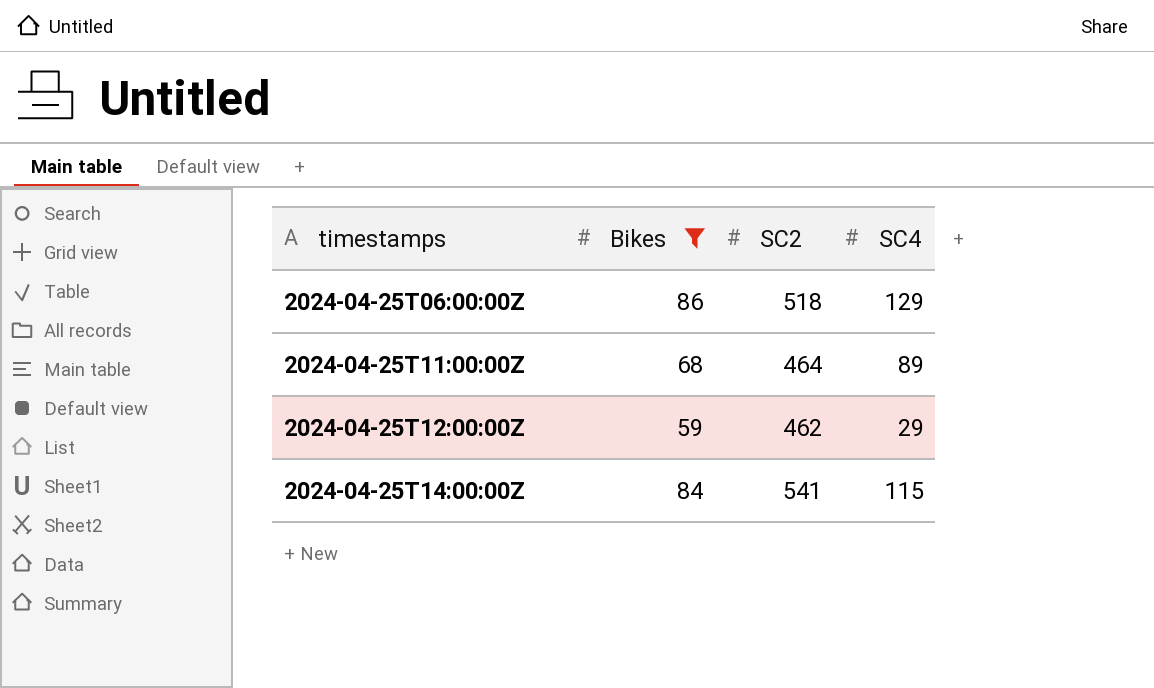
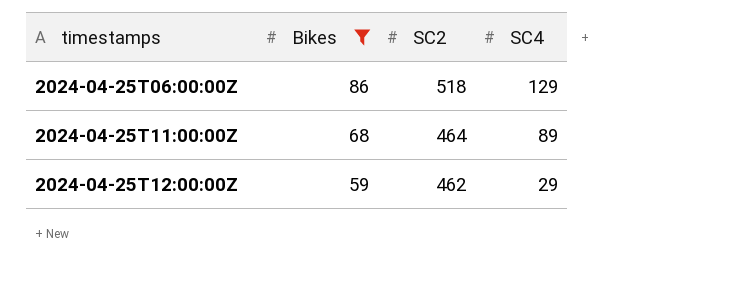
row 2024-04-25T14:00:00Z: 84 | 541 | 115 -> none

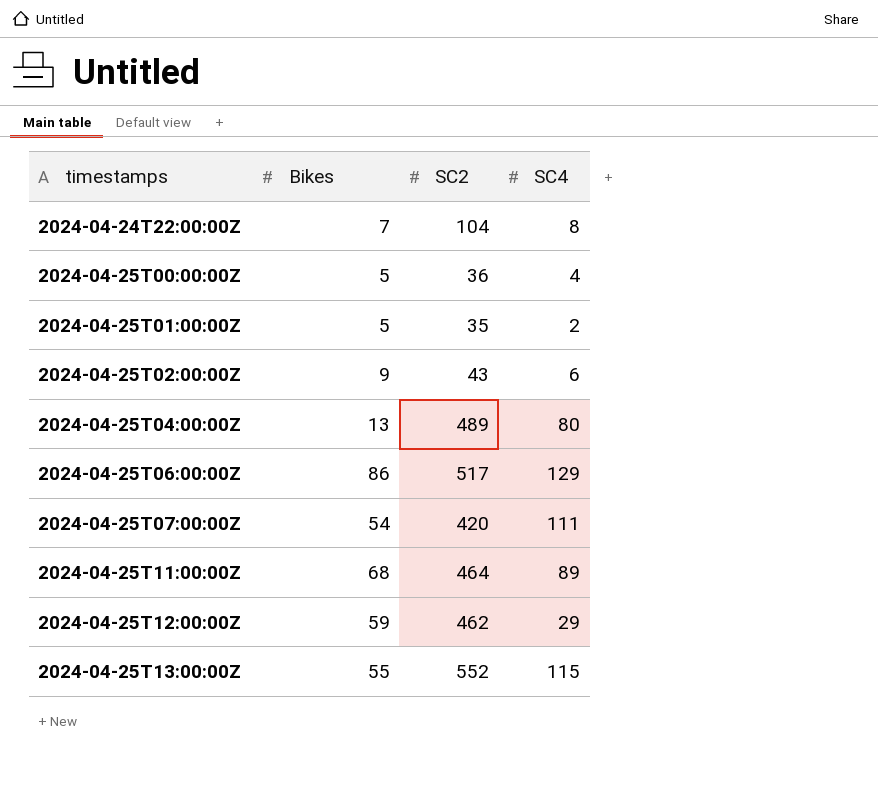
filter: Bikes >= 59 -> none
2024-04-25T06:00:00Z | SC2: 518 -> 517

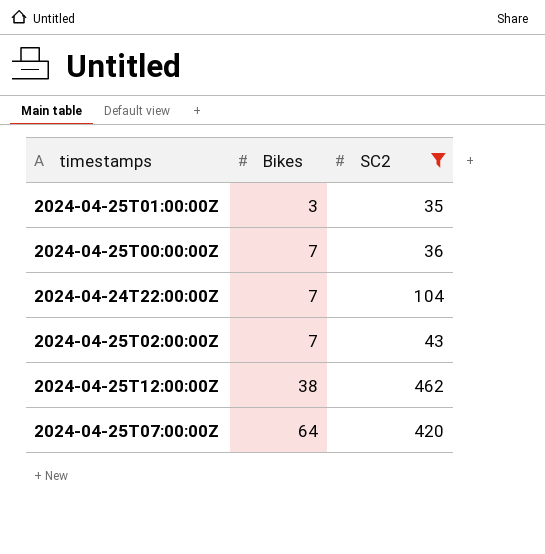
filter: none -> SC2 <= 462
row order: timestamps ascending -> Bikes ascending
column SC4 | position: 4 -> none
2024-04-25T01:00:00Z | Bikes: 5 -> 3
2024-04-25T00:00:00Z | Bikes: 5 -> 7
2024-04-25T02:00:00Z | Bikes: 9 -> 7
2024-04-25T12:00:00Z | Bikes: 59 -> 38
2024-04-25T07:00:00Z | Bikes: 54 -> 64

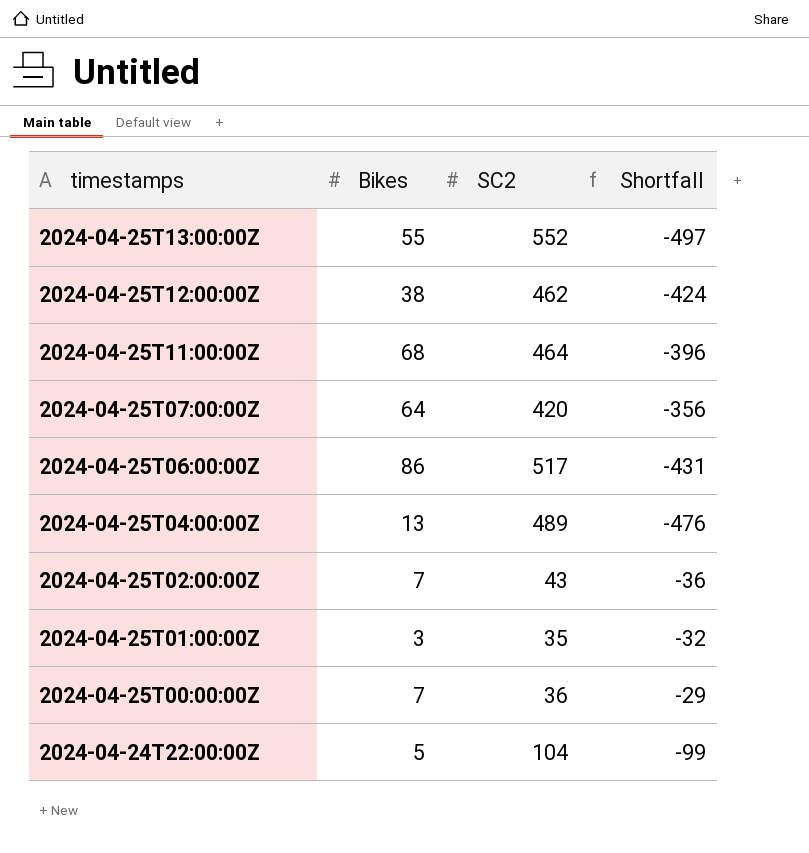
filter: SC2 <= 462 -> none
row order: Bikes ascending -> timestamps descending
column Shortfall | formula: none -> [Bikes] - [SC2]
2024-04-24T22:00:00Z | Bikes: 7 -> 5

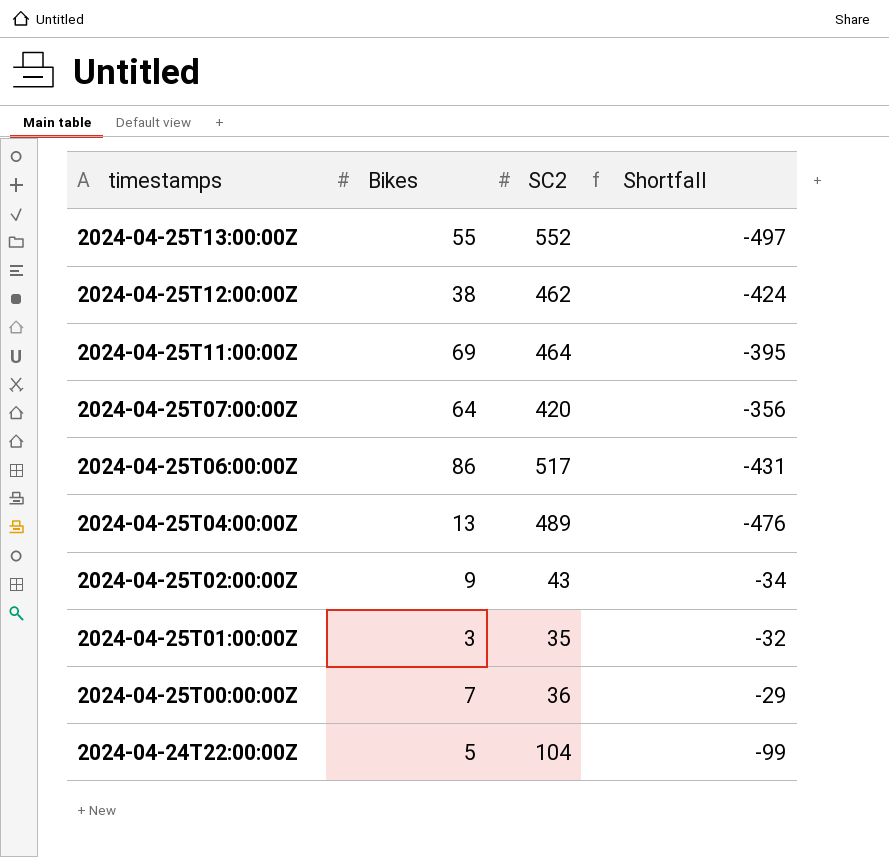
2024-04-25T11:00:00Z | Bikes: 68 -> 69
2024-04-25T11:00:00Z | Shortfall: -396 -> -395
2024-04-25T02:00:00Z | Bikes: 7 -> 9
2024-04-25T02:00:00Z | Shortfall: -36 -> -34

